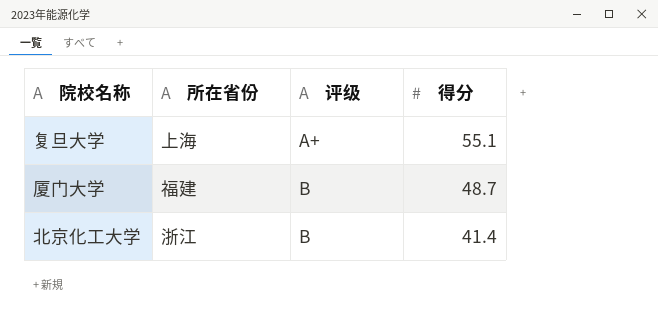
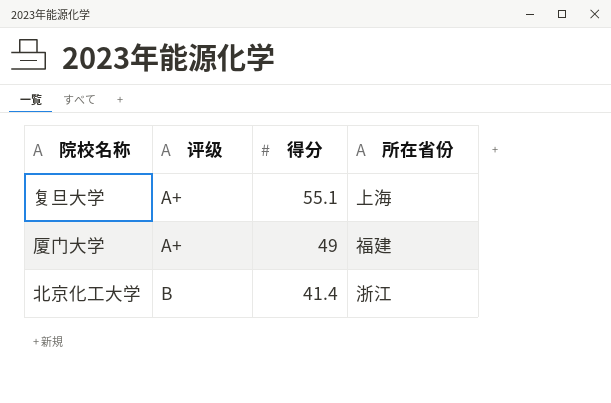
column 所在省份 | position: 2 -> 4
厦门大学 | 评级: B -> A+
厦门大学 | 得分: 48.7 -> 49

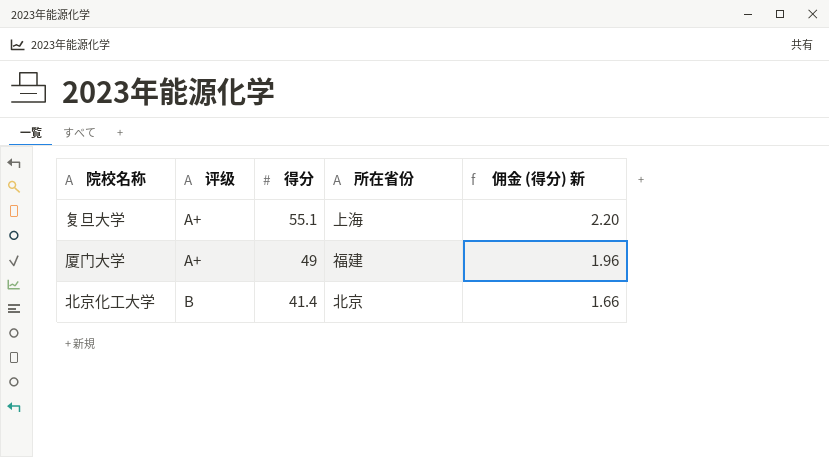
column 佣金 (得分) 新 | formula: none -> [得分] * 0.04
北京化工大学 | 所在省份: 浙江 -> 北京

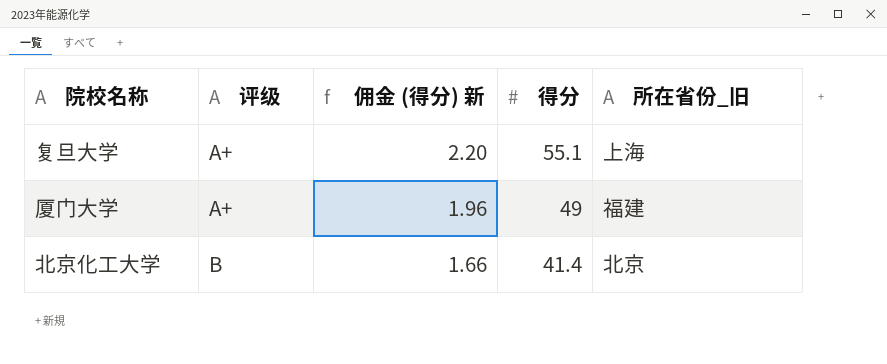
column 佣金 (得分) 新 | position: 5 -> 3
column name: 所在省份 -> 所在省份_旧

